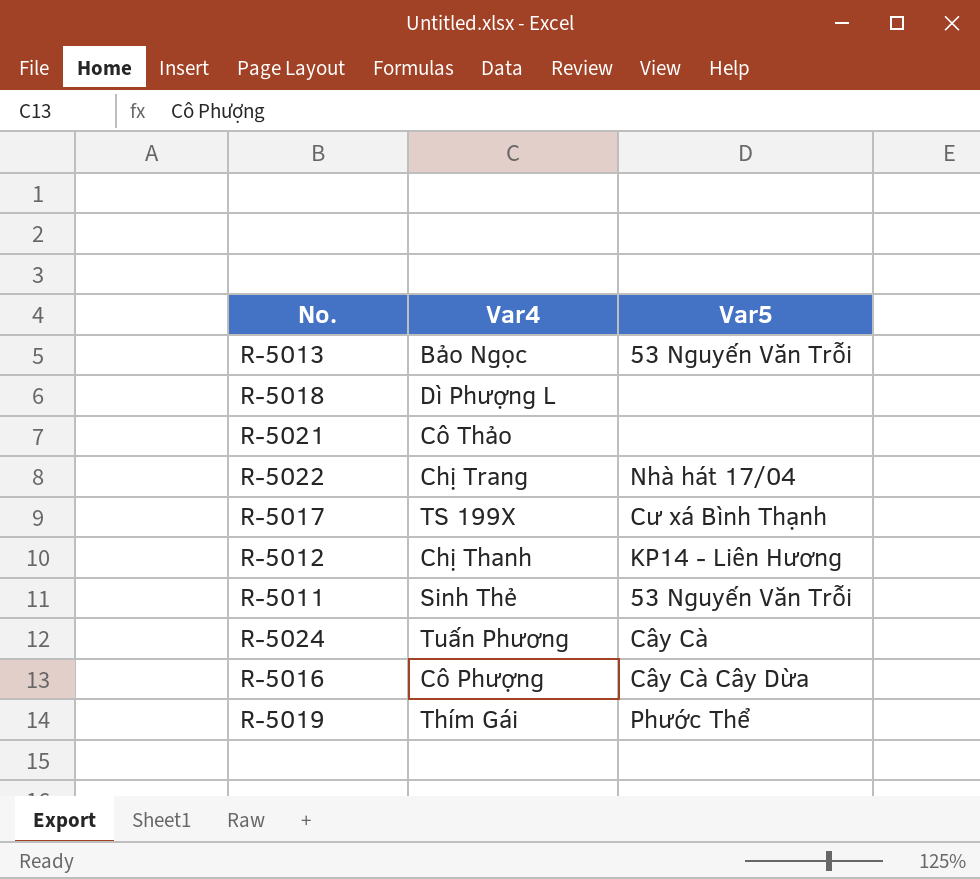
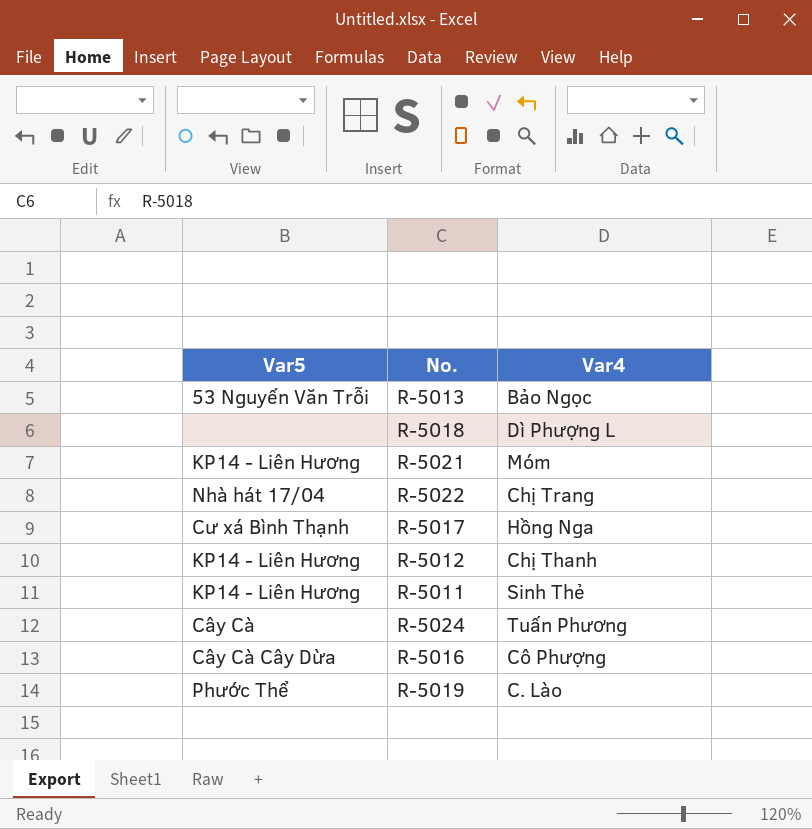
column Var5 | position: 3 -> 1
R-5021 | Var5: none -> KP14 - Liên Hương
R-5021 | Var4: Cô Thảo -> Móm
R-5017 | Var4: TS 199X -> Hồng Nga
R-5011 | Var5: 53 Nguyến Văn Trỗi -> KP14 - Liên Hương
R-5019 | Var4: Thím Gái -> C. Lào

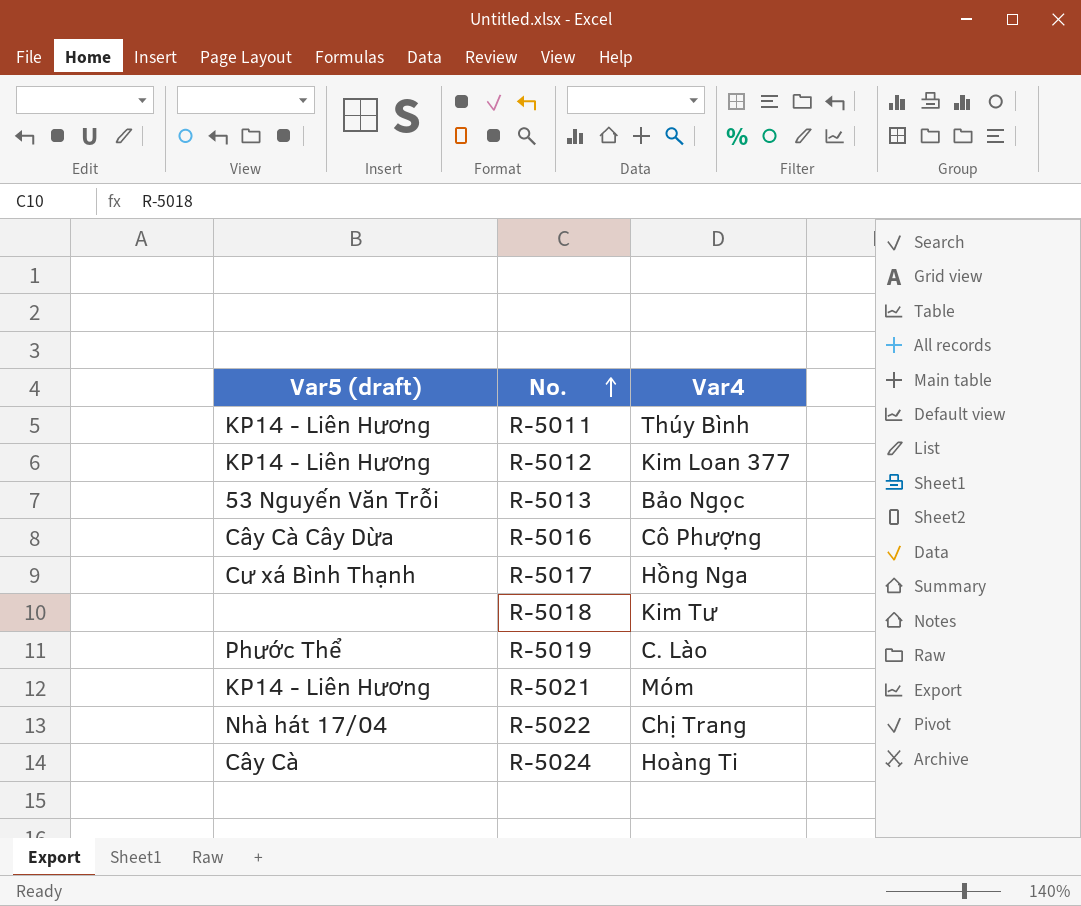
row order: none -> No. ascending
column name: Var5 -> Var5 (draft)
R-5011 | Var4: Sinh Thẻ -> Thúy Bình
R-5012 | Var4: Chị Thanh -> Kim Loan 377
R-5018 | Var4: Dì Phượng L -> Kim Tư
R-5024 | Var4: Tuấn Phương -> Hoàng Ti

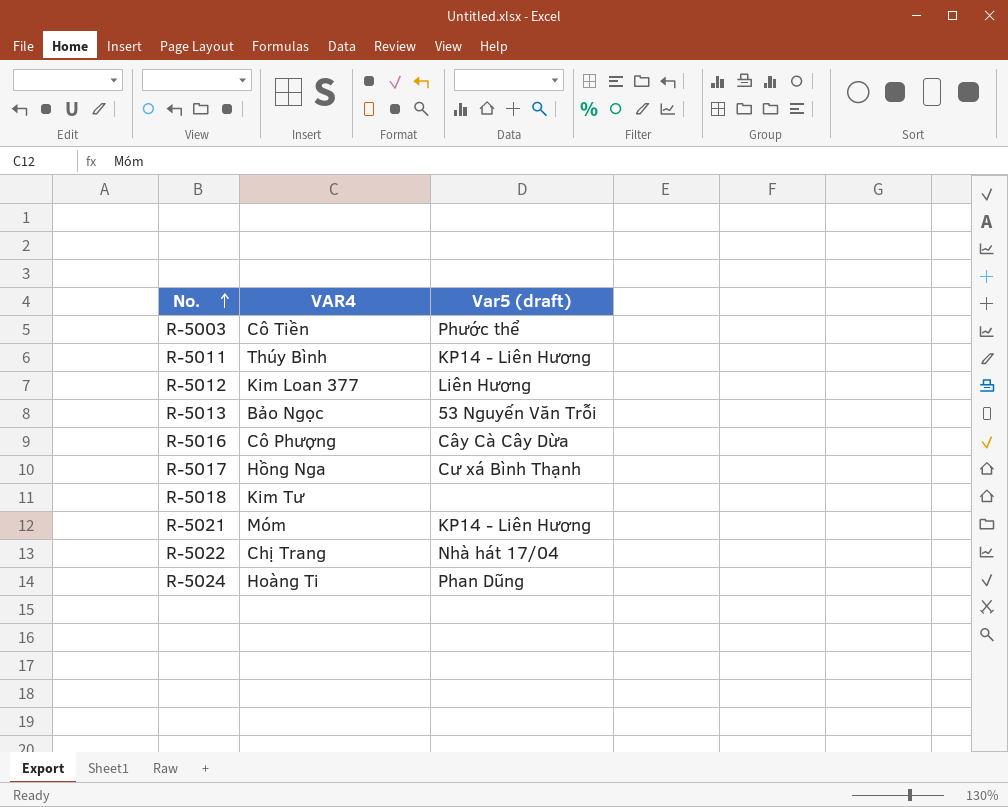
column name: Var4 -> VAR4
column Var5 (draft) | position: 1 -> 3
row R-5019: Phước Thể | C. Lào -> none
row R-5003: none -> Cô Tiền | Phước thể
R-5012 | Var5 (draft): KP14 - Liên Hương -> Liên Hương
R-5024 | Var5 (draft): Cây Cà -> Phan Dũng

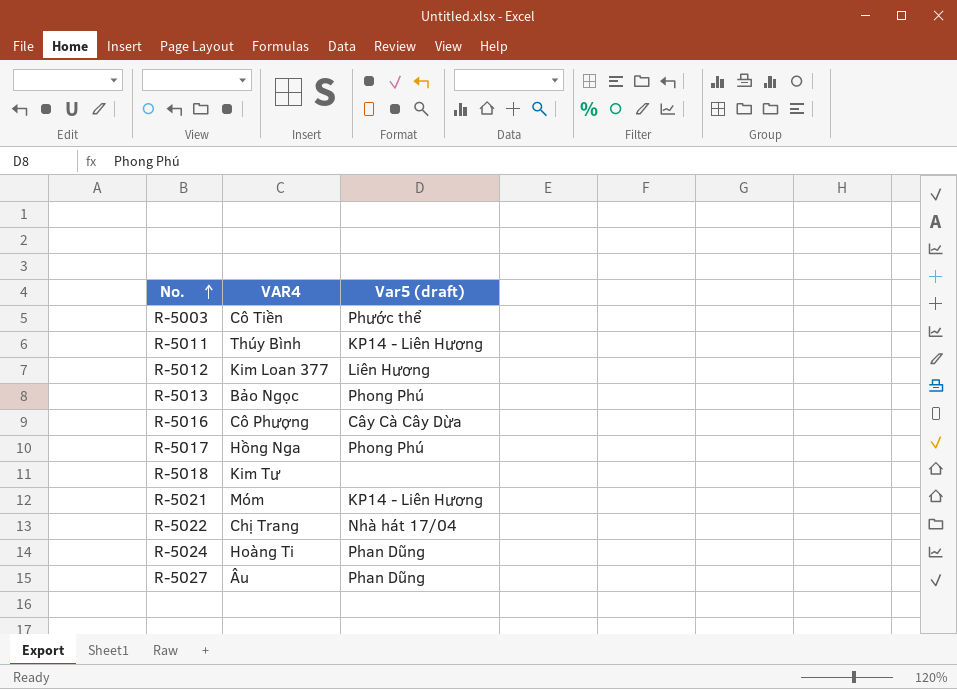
R-5013 | Var5 (draft): 53 Nguyến Văn Trỗi -> Phong Phú
R-5017 | Var5 (draft): Cư xá Bình Thạnh -> Phong Phú
row R-5027: none -> Âu | Phan Dũng

